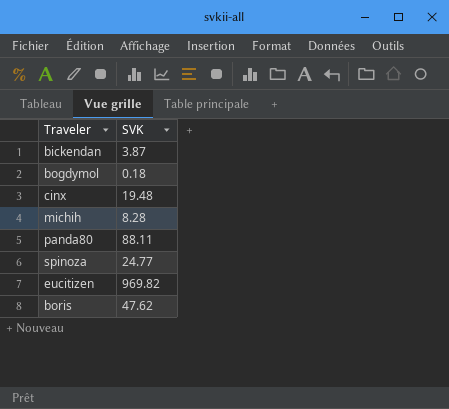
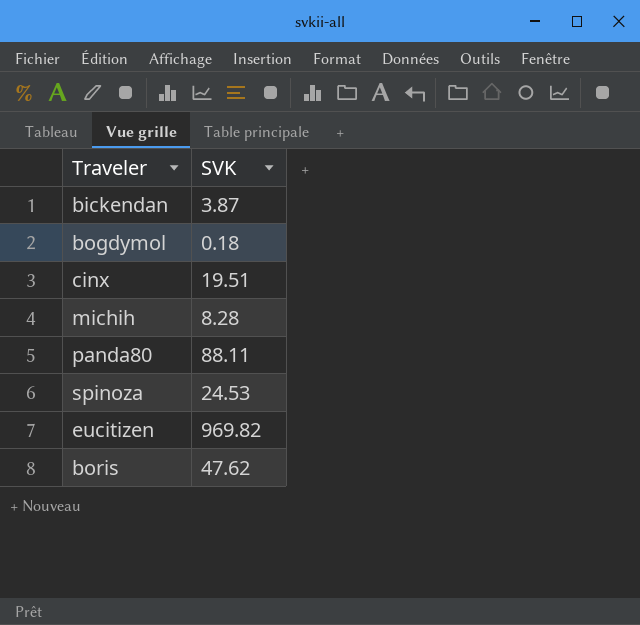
cinx | SVK: 19.48 -> 19.51
spinoza | SVK: 24.77 -> 24.53

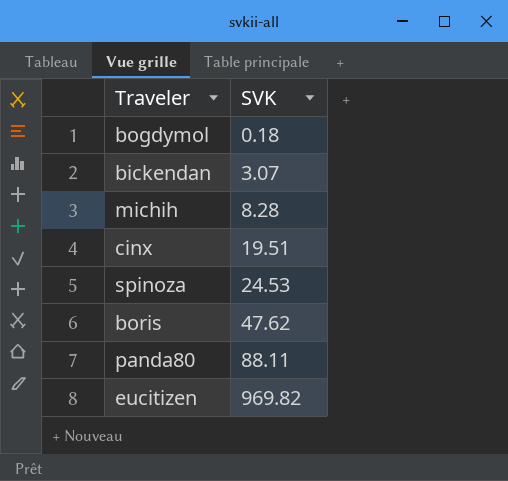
row order: none -> SVK ascending
bickendan | SVK: 3.87 -> 3.07

